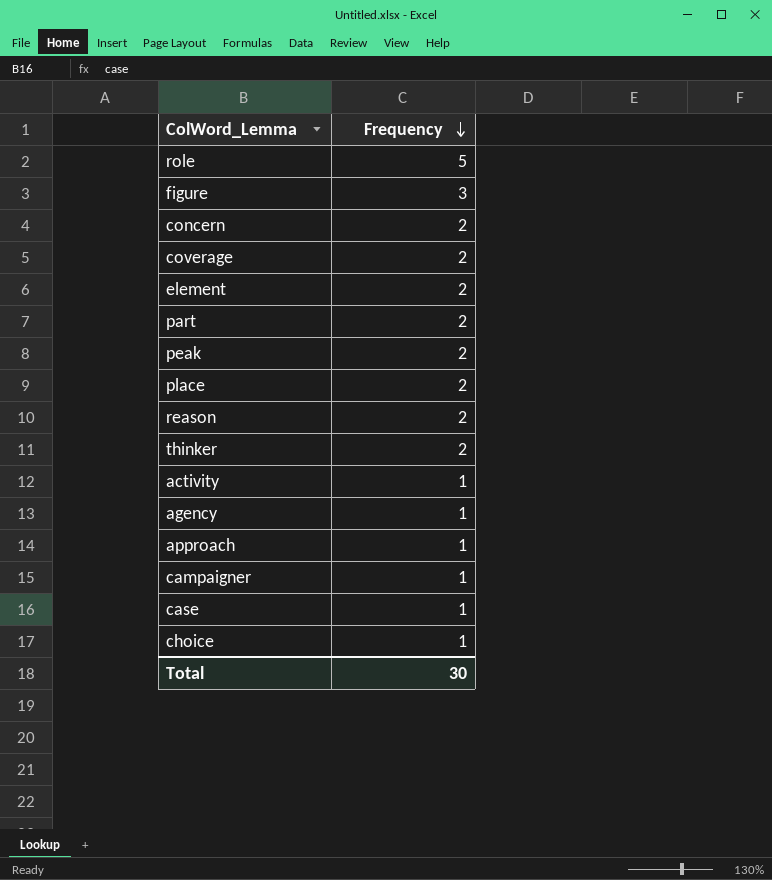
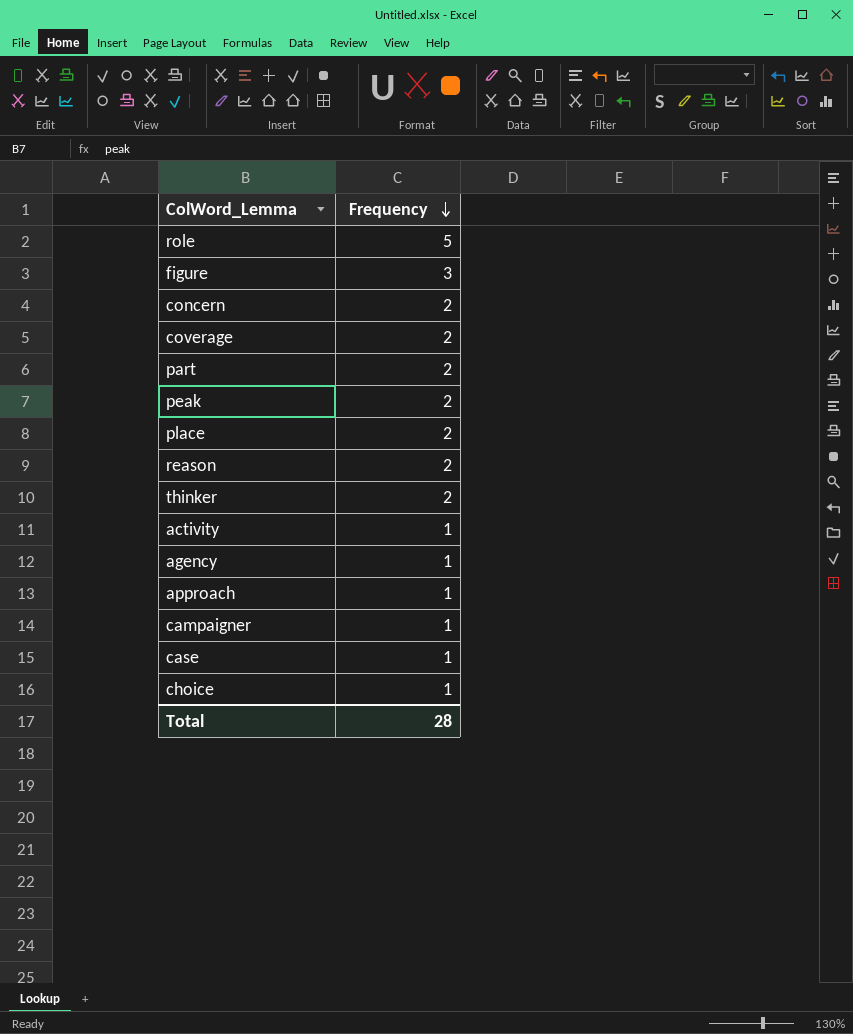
row element: 2 -> none
Total | Frequency: 30 -> 28

